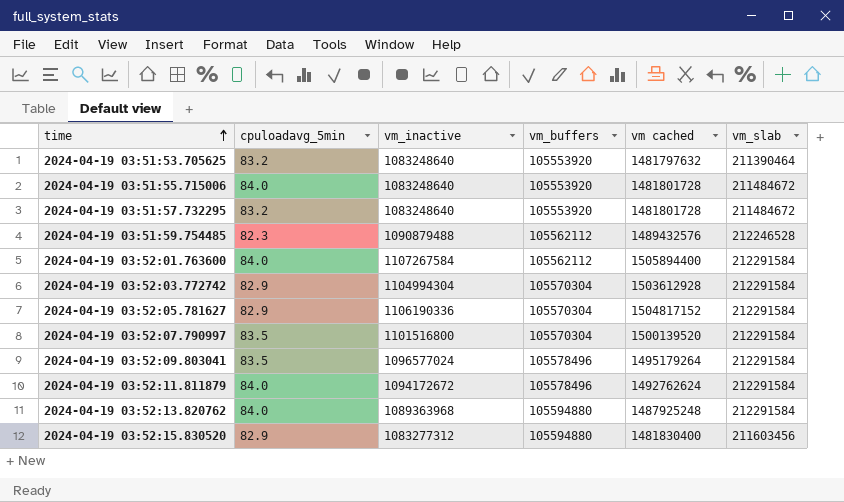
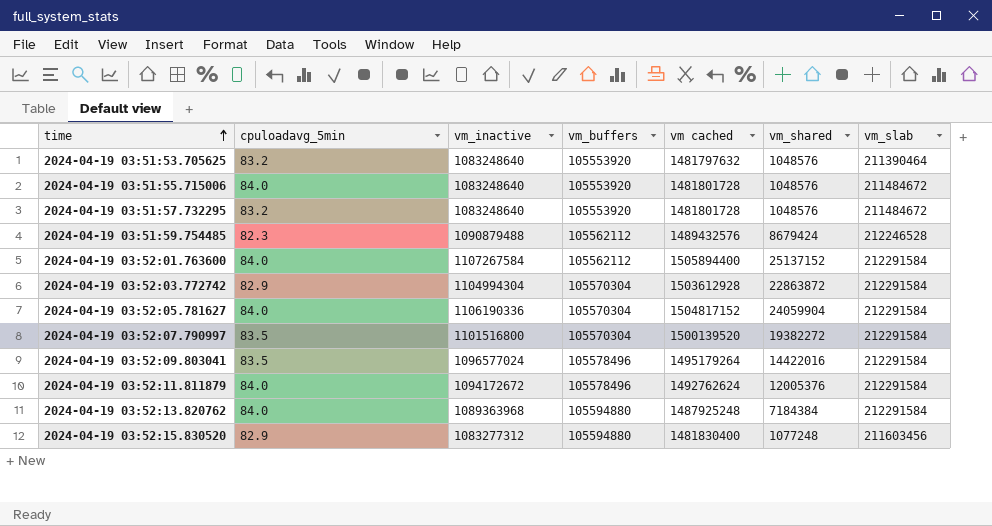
column vm_shared | position: none -> 6
2024-04-19 03:52:05.781627 | cpuloadavg_5min: 82.9 -> 84.0

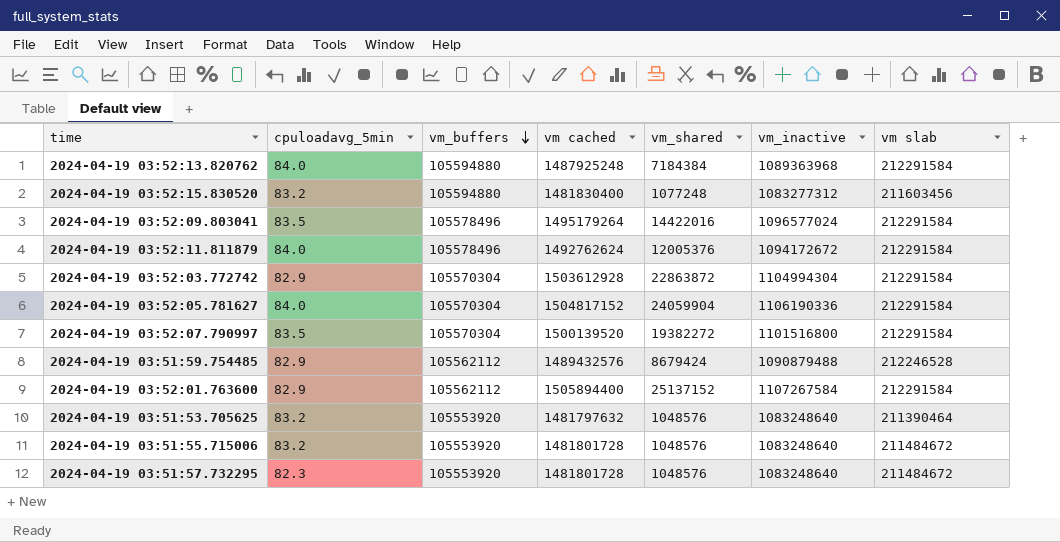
row order: time ascending -> vm_buffers descending
column vm_inactive | position: 3 -> 6
column name: vm_slab -> vm slab
2024-04-19 03:52:15.830520 | cpuloadavg_5min: 82.9 -> 83.2
2024-04-19 03:51:59.754485 | cpuloadavg_5min: 82.3 -> 82.9
2024-04-19 03:52:01.763600 | cpuloadavg_5min: 84.0 -> 82.9
2024-04-19 03:51:55.715006 | cpuloadavg_5min: 84.0 -> 83.2
2024-04-19 03:51:57.732295 | cpuloadavg_5min: 83.2 -> 82.3

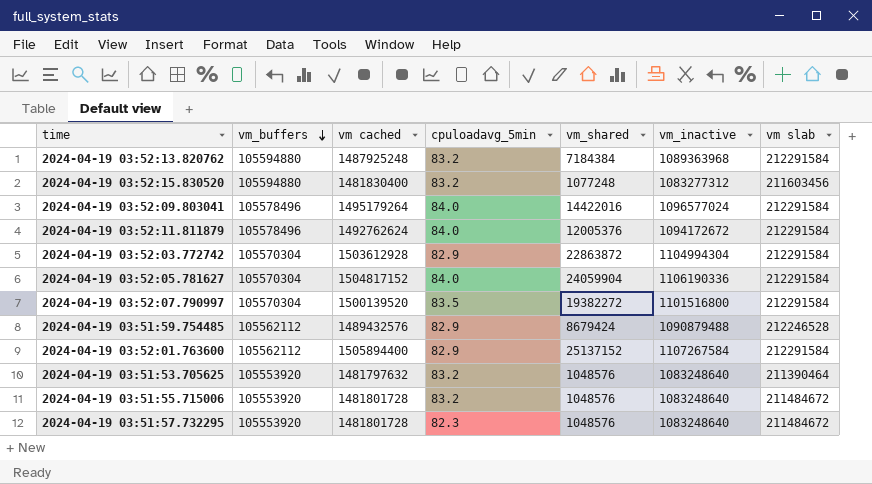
column cpuloadavg_5min | position: 2 -> 4
2024-04-19 03:52:13.820762 | cpuloadavg_5min: 84.0 -> 83.2
2024-04-19 03:52:09.803041 | cpuloadavg_5min: 83.5 -> 84.0

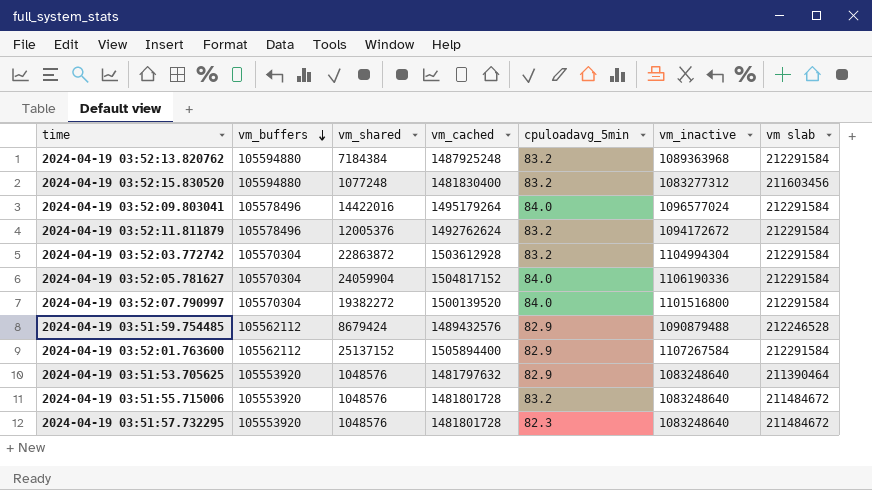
column vm_shared | position: 5 -> 3
column name: vm cached -> vm_cached
2024-04-19 03:52:11.811879 | cpuloadavg_5min: 84.0 -> 83.2
2024-04-19 03:52:03.772742 | cpuloadavg_5min: 82.9 -> 83.2
2024-04-19 03:52:07.790997 | cpuloadavg_5min: 83.5 -> 84.0
2024-04-19 03:51:53.705625 | cpuloadavg_5min: 83.2 -> 82.9

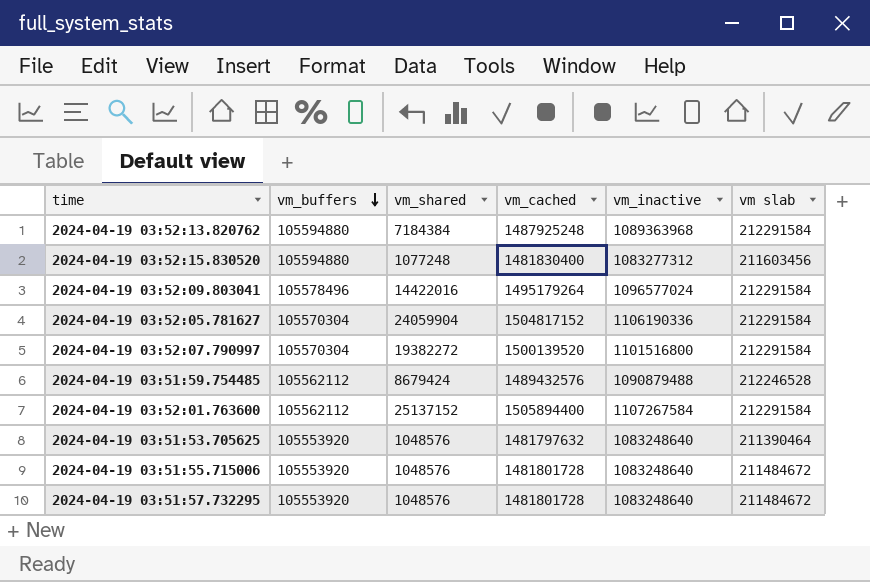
column cpuloadavg_5min | position: 5 -> none
row 2024-04-19 03:52:11.811879: 105578496 | 12005376 | 1492762624 | 83.2 | 1094172672 | 212291584 -> none
row 2024-04-19 03:52:03.772742: 105570304 | 22863872 | 1503612928 | 83.2 | 1104994304 | 212291584 -> none

